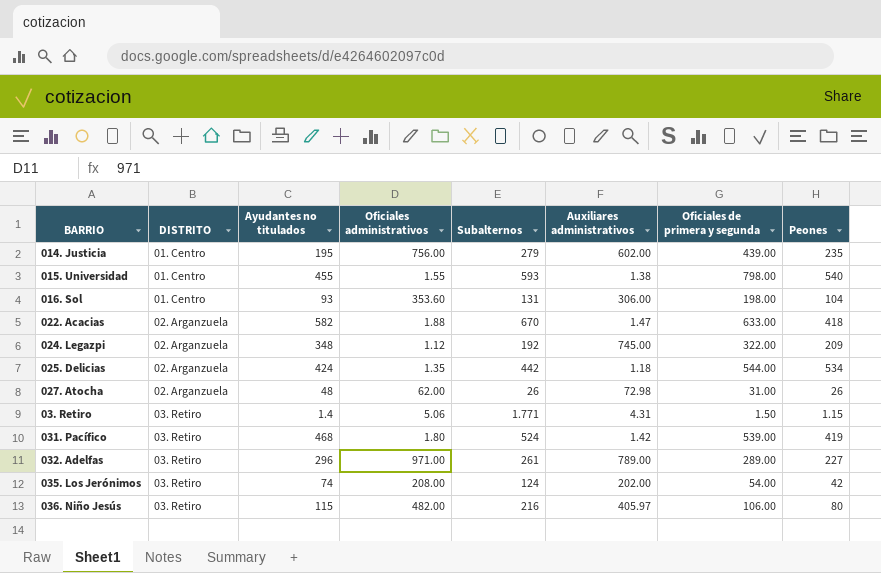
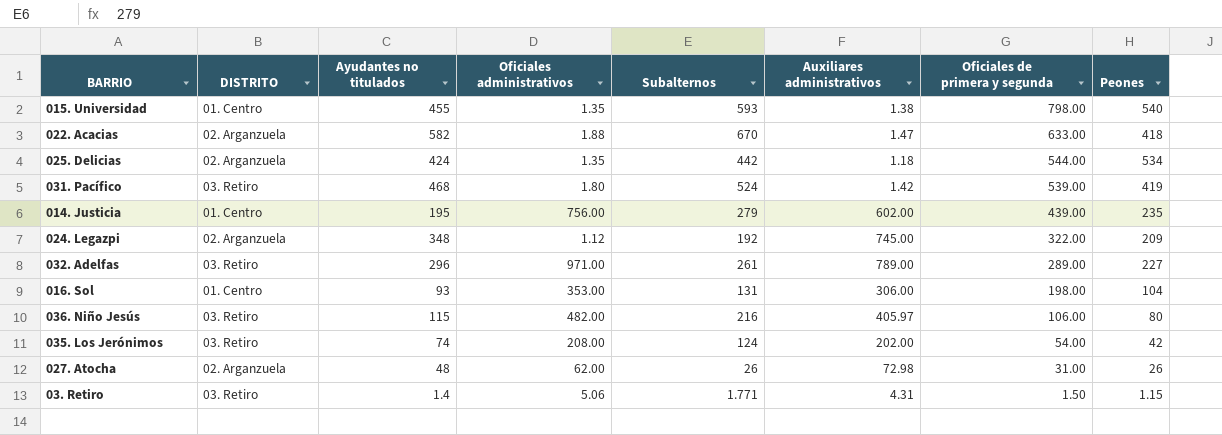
row order: DISTRITO ascending -> Oficiales de primera y segunda descending
015. Universidad | Oficiales administrativos: 1.55 -> 1.35
016. Sol | Oficiales administrativos: 353.60 -> 353.00

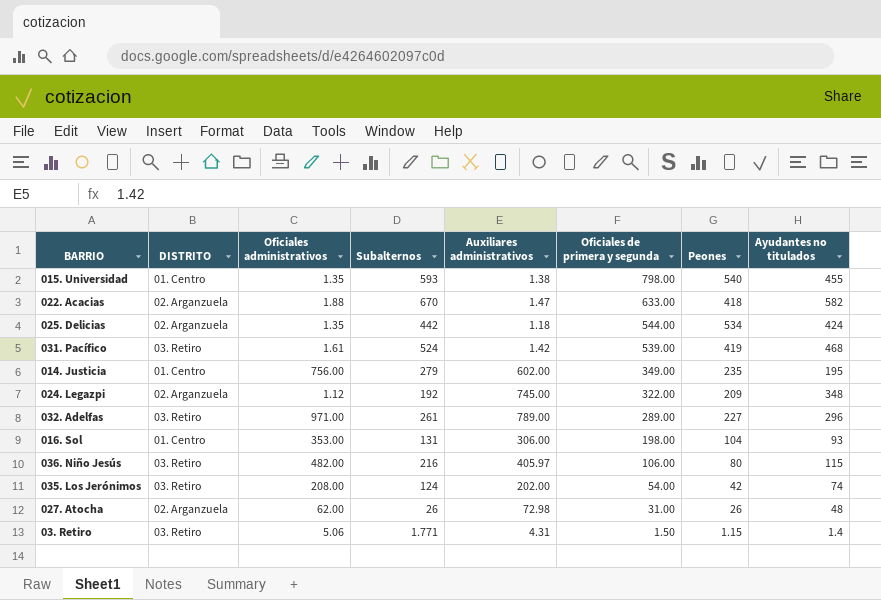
column Ayudantes no titulados | position: 3 -> 8
031. Pacífico | Oficiales administrativos: 1.80 -> 1.61
014. Justicia | Oficiales de primera y segunda: 439.00 -> 349.00

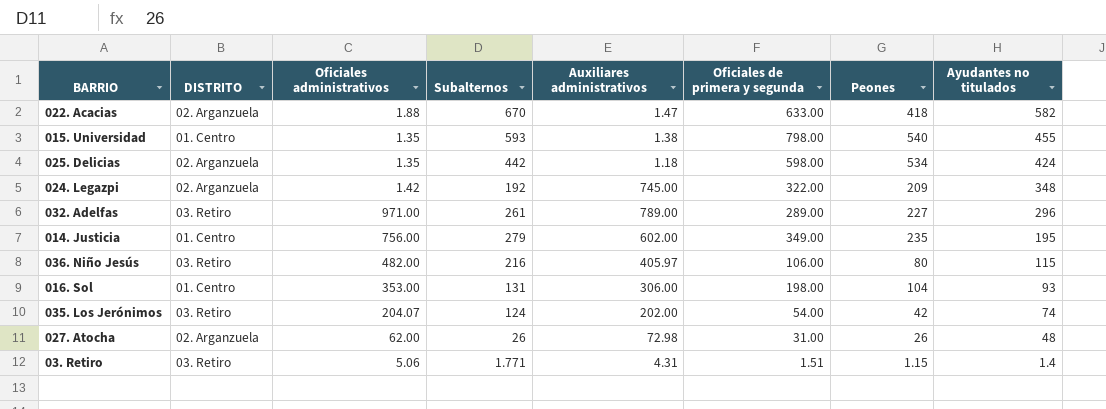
row order: Oficiales de primera y segunda descending -> Ayudantes no titulados descending
row 031. Pacífico: 03. Retiro | 1.61 | 524 | 1.42 | 539.00 | 419 | 468 -> none
025. Delicias | Oficiales de primera y segunda: 544.00 -> 598.00
024. Legazpi | Oficiales administrativos: 1.12 -> 1.42
035. Los Jerónimos | Oficiales administrativos: 208.00 -> 204.07
03. Retiro | Oficiales de primera y segunda: 1.50 -> 1.51

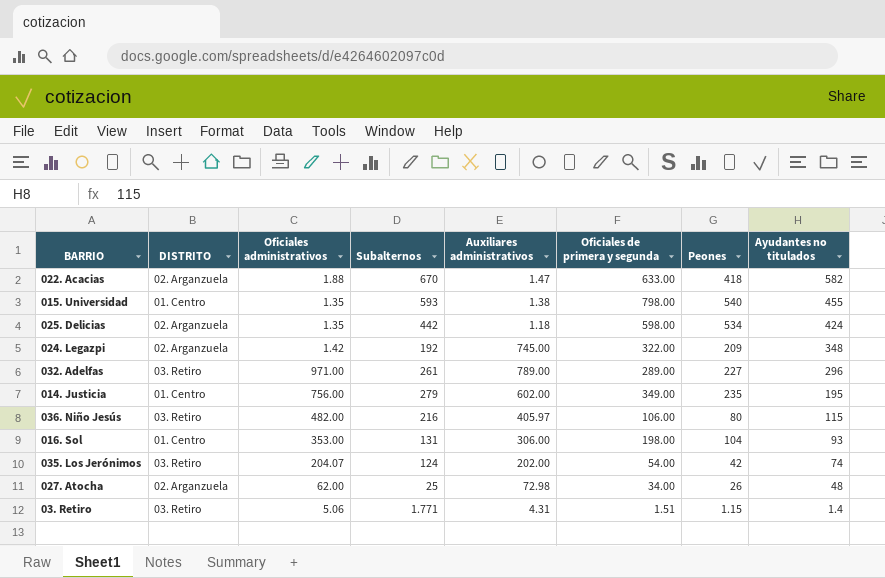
027. Atocha | Subalternos: 26 -> 25
027. Atocha | Oficiales de primera y segunda: 31.00 -> 34.00

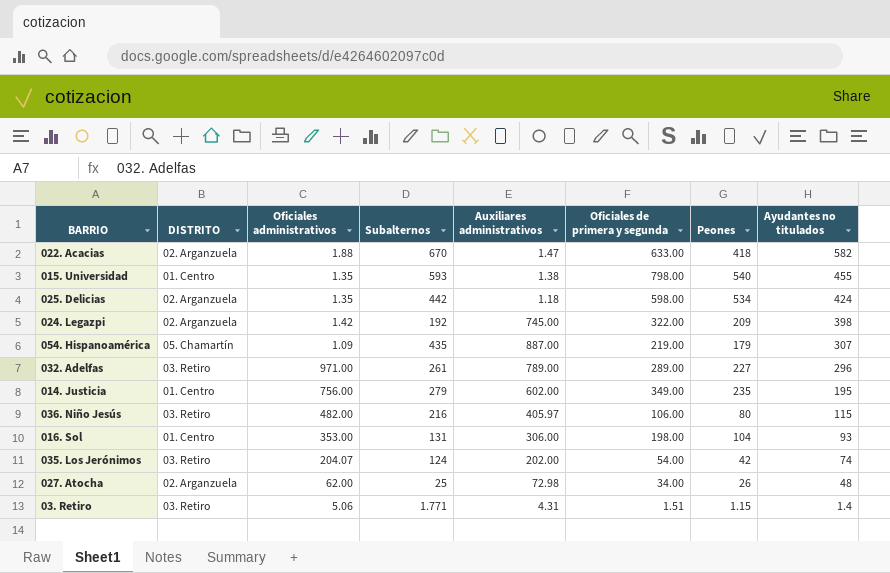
024. Legazpi | Ayudantes no titulados: 348 -> 398
row 054. Hispanoamérica: none -> 05. Chamartín | 1.09 | 435 | 887.00 | 219.00 | 179 | 307

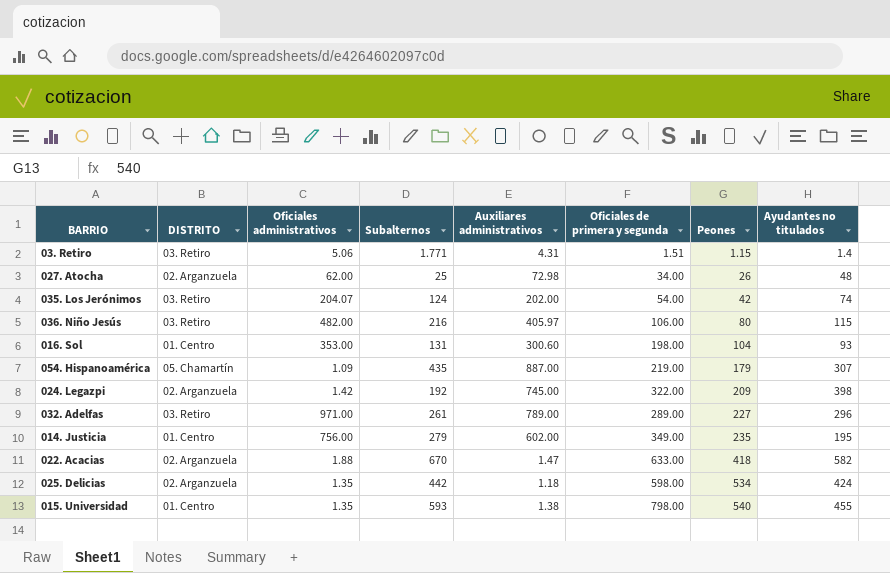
row order: Ayudantes no titulados descending -> Peones ascending
016. Sol | Auxiliares administrativos: 306.00 -> 300.60

